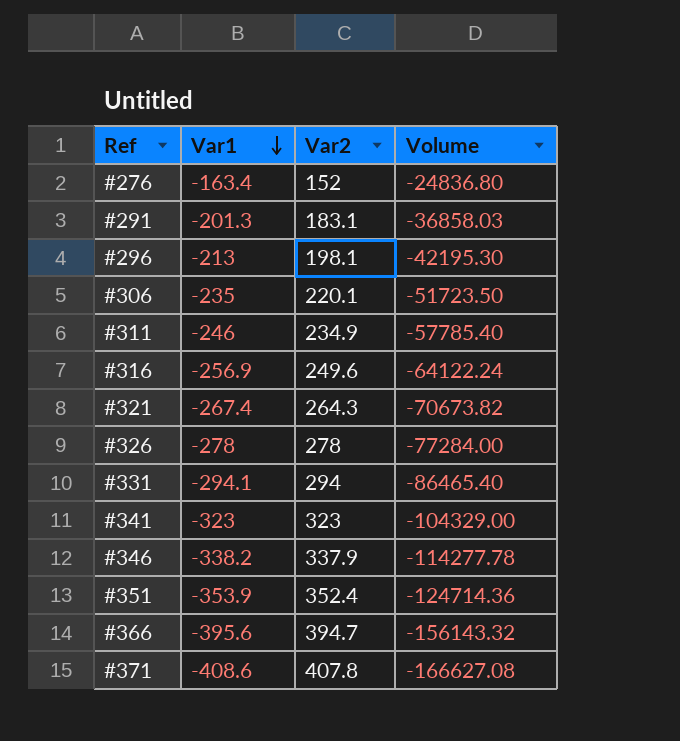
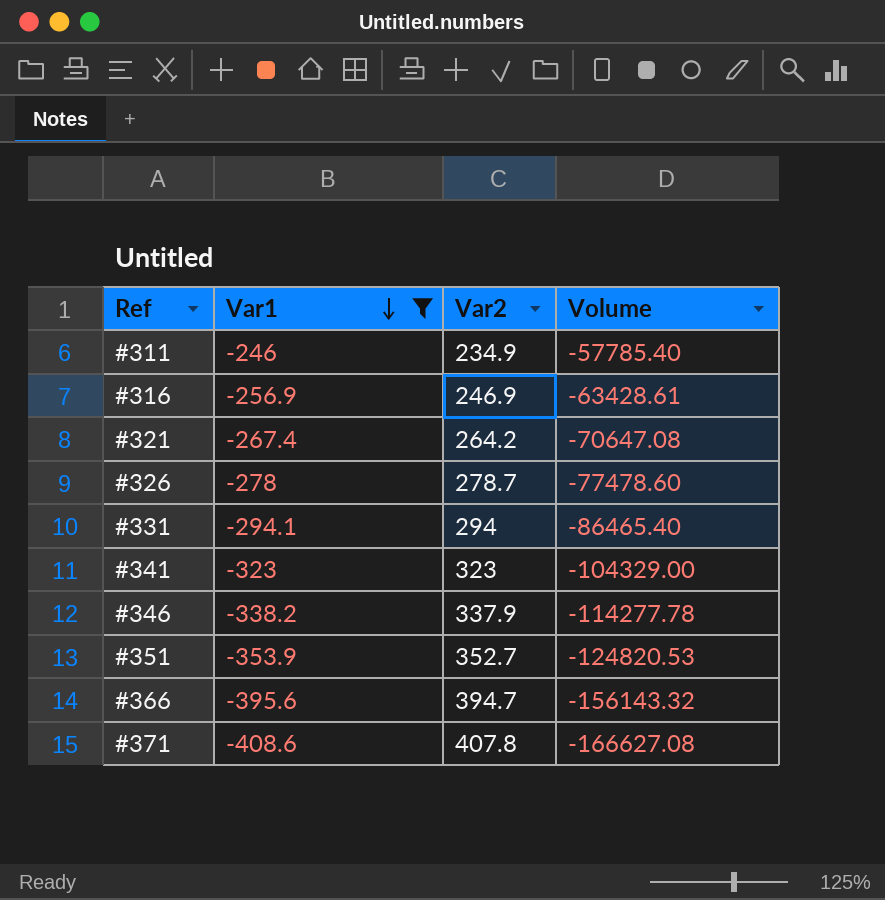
filter: none -> Var1 <= -246
#316 | Var2: 249.6 -> 246.9
#316 | Volume: -64122.24 -> -63428.61
#321 | Var2: 264.3 -> 264.2
#321 | Volume: -70673.82 -> -70647.08
#326 | Var2: 278 -> 278.7
#326 | Volume: -77284.00 -> -77478.60
#351 | Var2: 352.4 -> 352.7
#351 | Volume: -124714.36 -> -124820.53

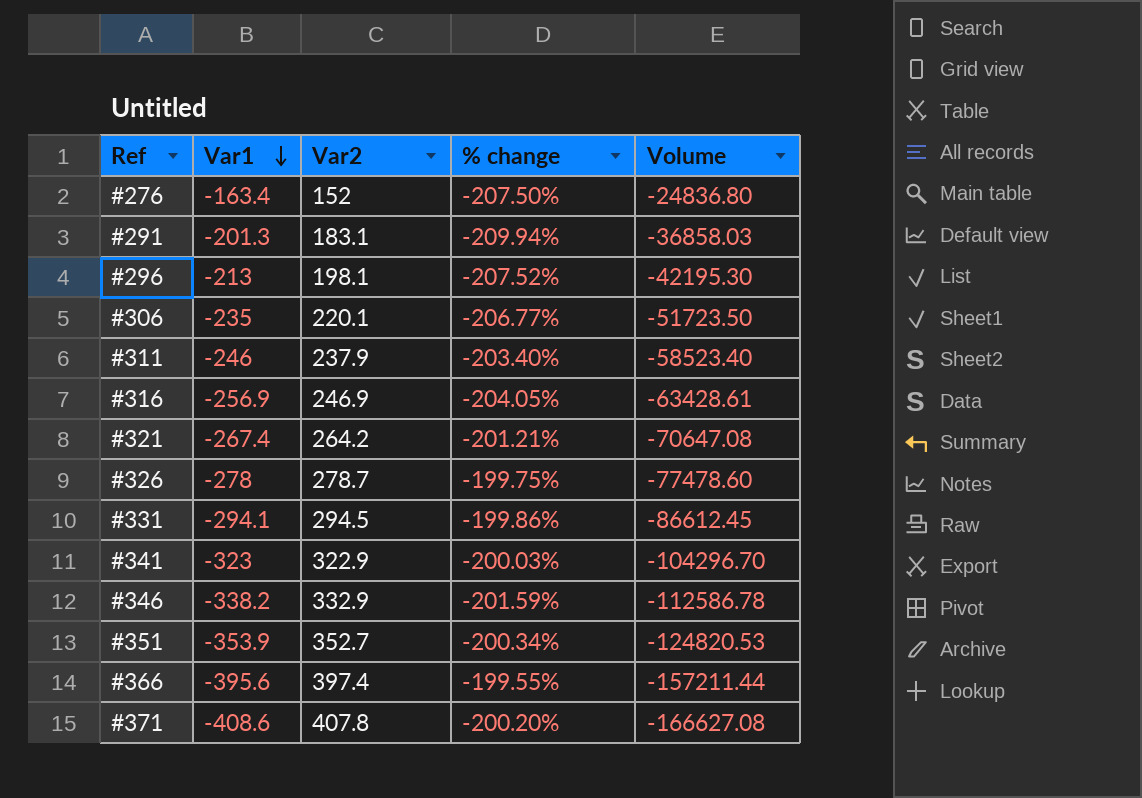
filter: Var1 <= -246 -> none
column % change | formula: none -> ([Var1] - [Var2]) / [Var2]
#311 | Var2: 234.9 -> 237.9
#311 | Volume: -57785.40 -> -58523.40
#331 | Var2: 294 -> 294.5
#331 | Volume: -86465.40 -> -86612.45
#341 | Var2: 323 -> 322.9
#341 | Volume: -104329.00 -> -104296.70
#346 | Var2: 337.9 -> 332.9
#346 | Volume: -114277.78 -> -112586.78
#366 | Var2: 394.7 -> 397.4
#366 | Volume: -156143.32 -> -157211.44

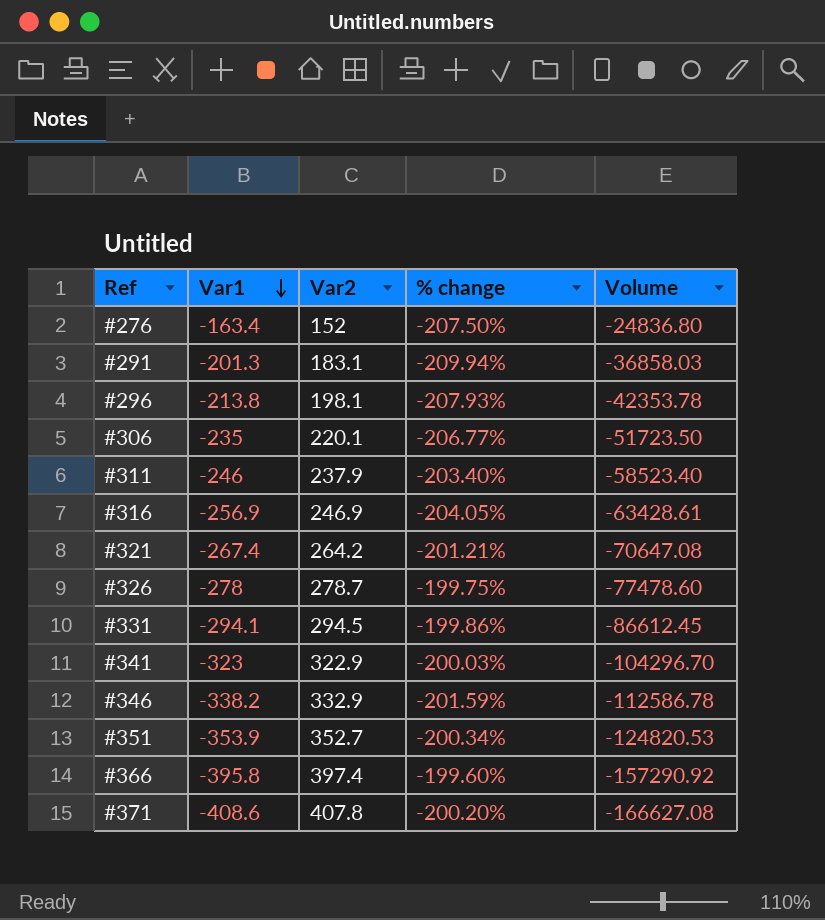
#296 | Var1: -213 -> -213.8
#296 | % change: -207.52% -> -207.93%
#296 | Volume: -42195.30 -> -42353.78
#366 | Var1: -395.6 -> -395.8
#366 | % change: -199.55% -> -199.60%
#366 | Volume: -157211.44 -> -157290.92

